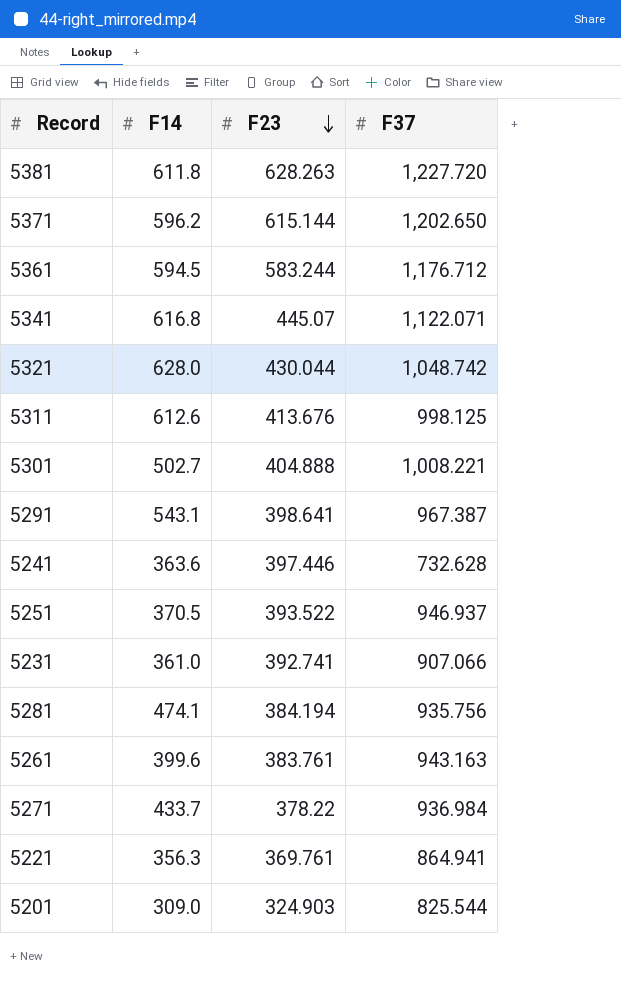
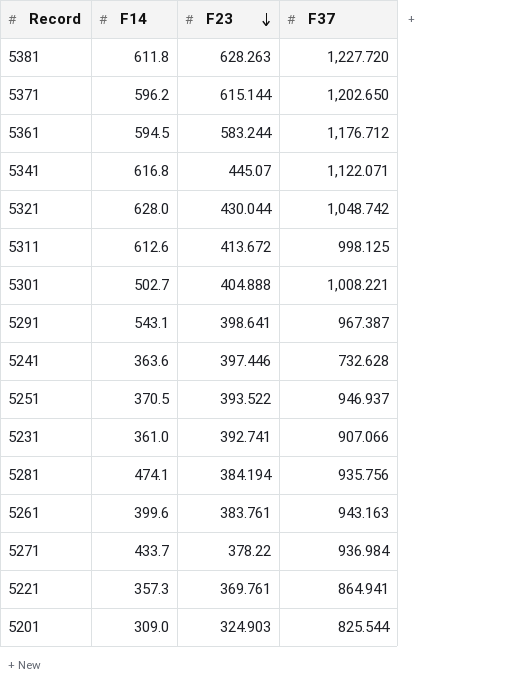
5311 | F23: 413.676 -> 413.672
5221 | F14: 356.3 -> 357.3

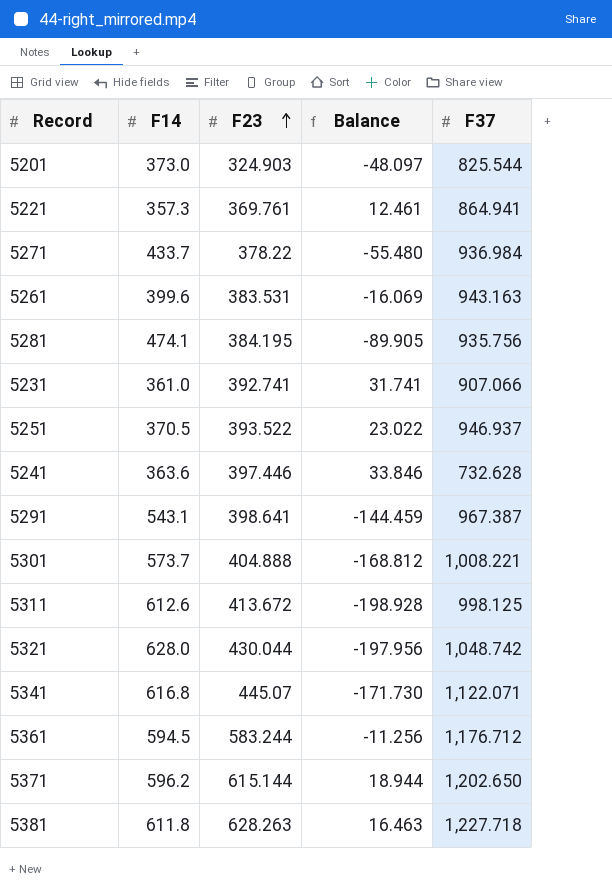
row order: F23 descending -> F23 ascending
column Balance | formula: none -> [F23] - [F14]
5201 | F14: 309.0 -> 373.0
5261 | F23: 383.761 -> 383.531
5281 | F23: 384.194 -> 384.195
5301 | F14: 502.7 -> 573.7
5381 | F37: 1,227.720 -> 1,227.718

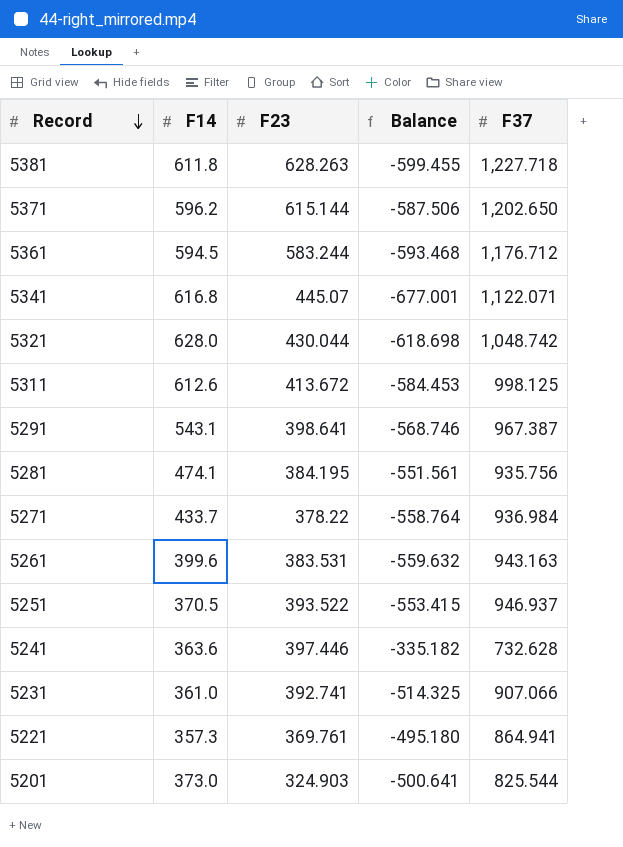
row order: F23 ascending -> Record descending
column Balance | formula: [F23] - [F14] -> [F23] - [F37]
row 5301: 573.7 | 404.888 | -168.812 | 1,008.221 -> none

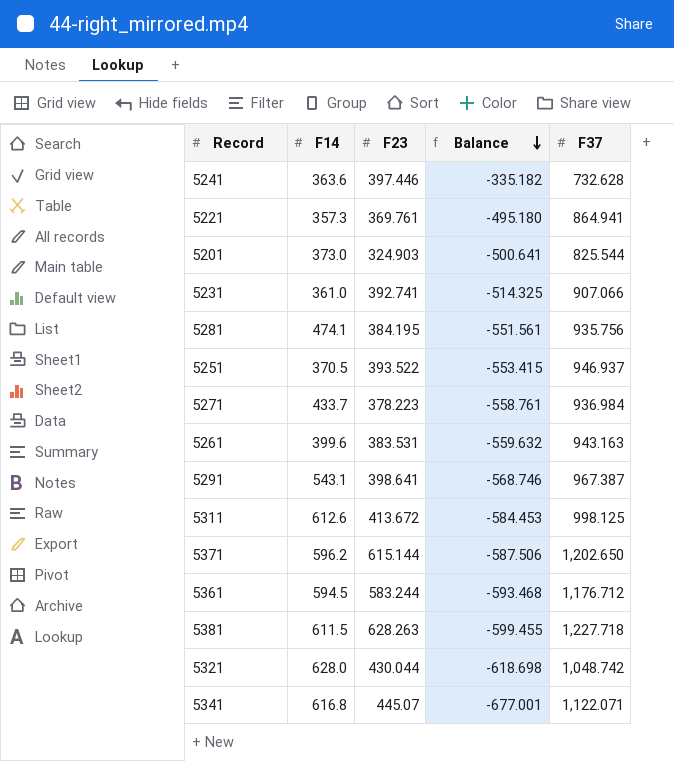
row order: Record descending -> Balance descending
5271 | F23: 378.22 -> 378.223
5271 | Balance: -558.764 -> -558.761
5381 | F14: 611.8 -> 611.5

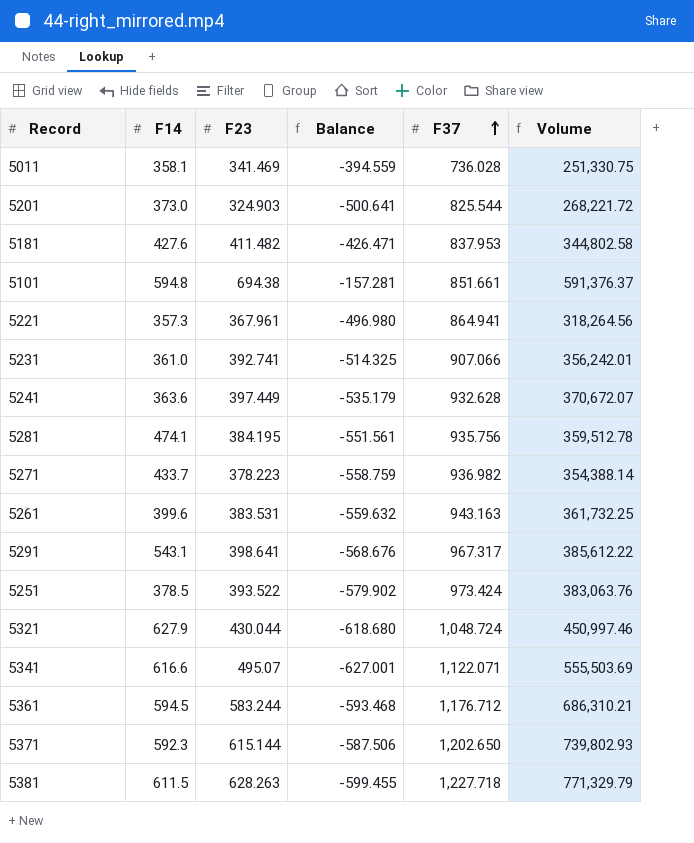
row order: Balance descending -> F37 ascending
column Volume | formula: none -> [F23] * [F37]
row 5311: 612.6 | 413.672 | -584.453 | 998.125 -> none
row 5011: none -> 358.1 | 341.469 | -394.559 | 736.028 | 251,330.75
row 5181: none -> 427.6 | 411.482 | -426.471 | 837.953 | 344,802.58
row 5101: none -> 594.8 | 694.38 | -157.281 | 851.661 | 591,376.37
5221 | F23: 369.761 -> 367.961
5221 | Balance: -495.180 -> -496.980
5241 | F23: 397.446 -> 397.449
5241 | Balance: -335.182 -> -535.179
5241 | F37: 732.628 -> 932.628
5271 | Balance: -558.761 -> -558.759
5271 | F37: 936.984 -> 936.982
5291 | Balance: -568.746 -> -568.676
5291 | F37: 967.387 -> 967.317
5251 | F14: 370.5 -> 378.5
5251 | Balance: -553.415 -> -579.902
5251 | F37: 946.937 -> 973.424
5321 | F14: 628.0 -> 627.9
5321 | Balance: -618.698 -> -618.680
5321 | F37: 1,048.742 -> 1,048.724
5341 | F14: 616.8 -> 616.6
5341 | F23: 445.07 -> 495.07
5341 | Balance: -677.001 -> -627.001
5371 | F14: 596.2 -> 592.3

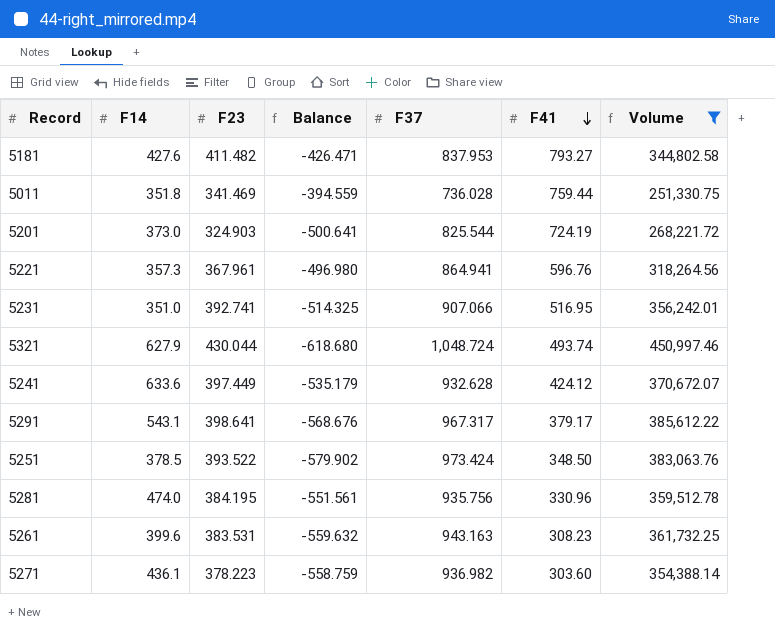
filter: none -> Volume <= 450,997.46
row order: F37 ascending -> F41 descending
column F41 | position: none -> 6
5011 | F14: 358.1 -> 351.8
5231 | F14: 361.0 -> 351.0
5241 | F14: 363.6 -> 633.6
5281 | F14: 474.1 -> 474.0
5271 | F14: 433.7 -> 436.1

